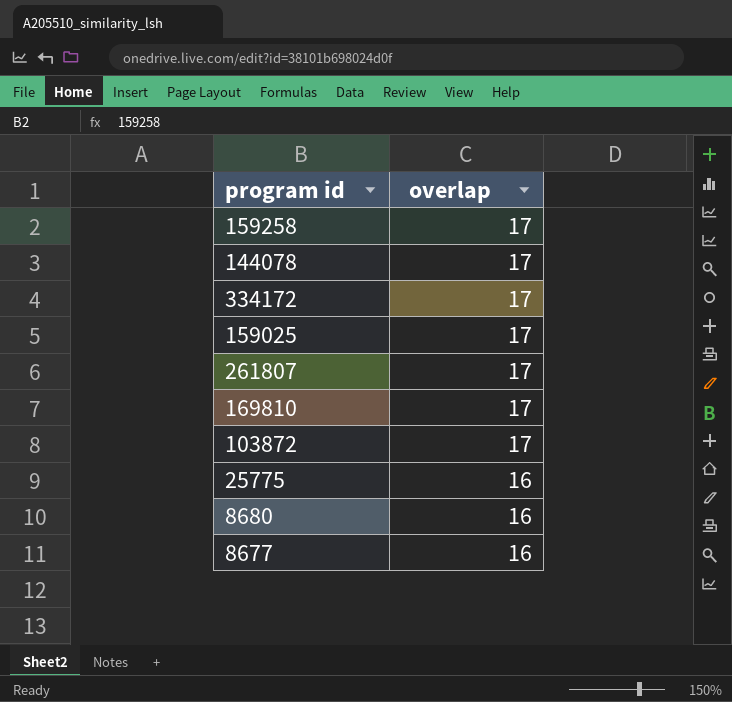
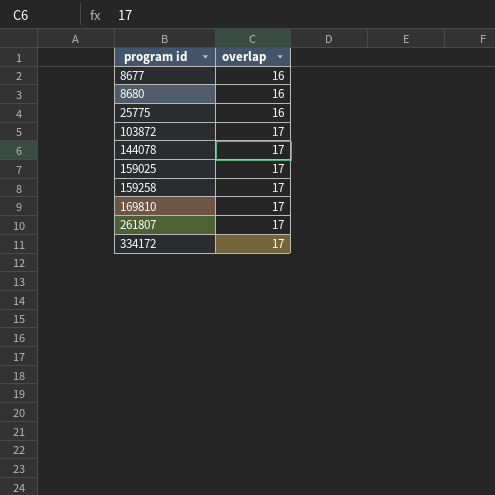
row order: overlap descending -> program id ascending

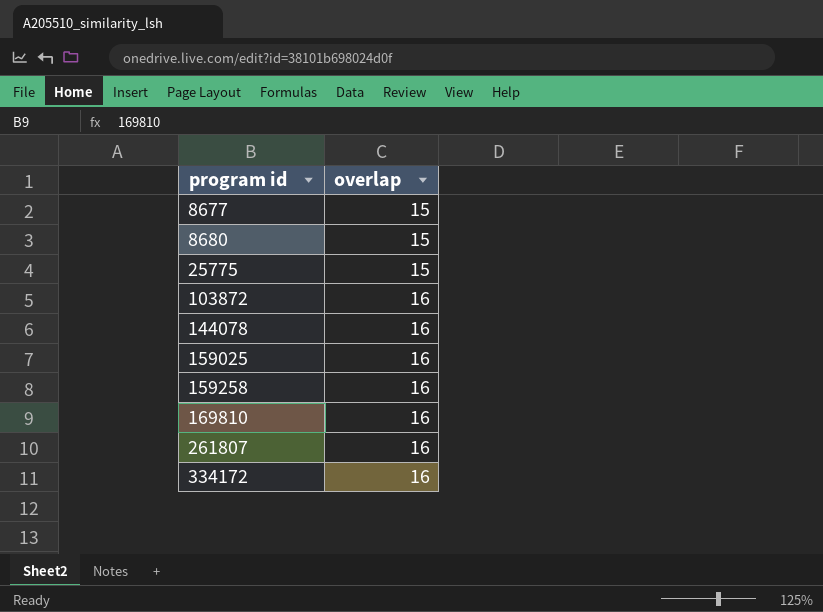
8677 | overlap: 16 -> 15
8680 | overlap: 16 -> 15
25775 | overlap: 16 -> 15
103872 | overlap: 17 -> 16
144078 | overlap: 17 -> 16
159025 | overlap: 17 -> 16
159258 | overlap: 17 -> 16
169810 | overlap: 17 -> 16
261807 | overlap: 17 -> 16
334172 | overlap: 17 -> 16

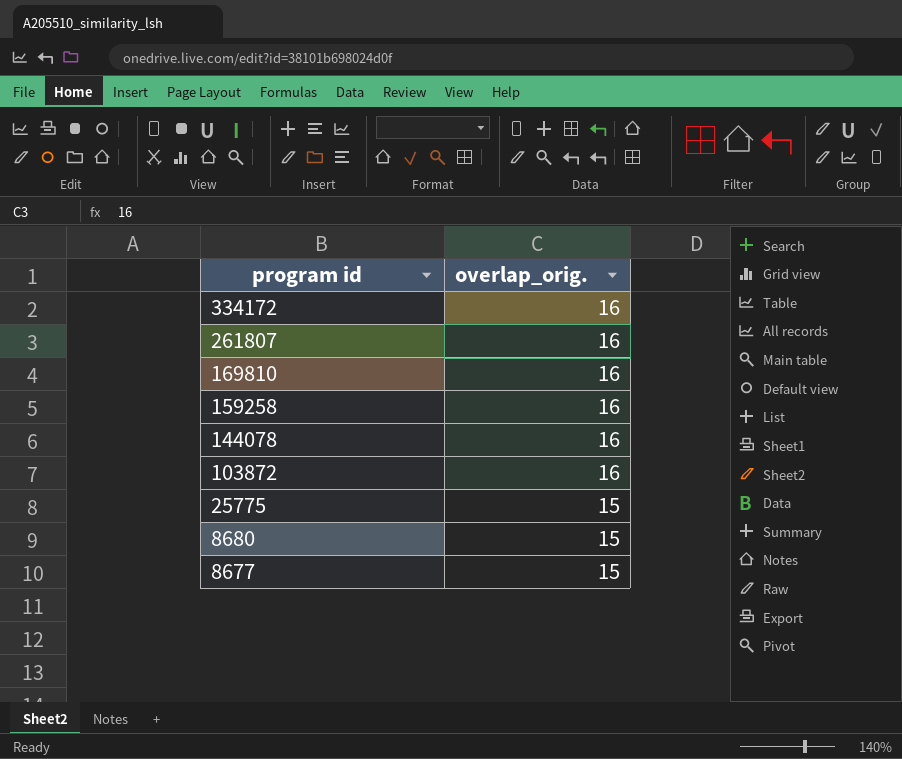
row order: program id ascending -> program id descending
column name: overlap -> overlap_orig.
row 159025: 16 -> none

